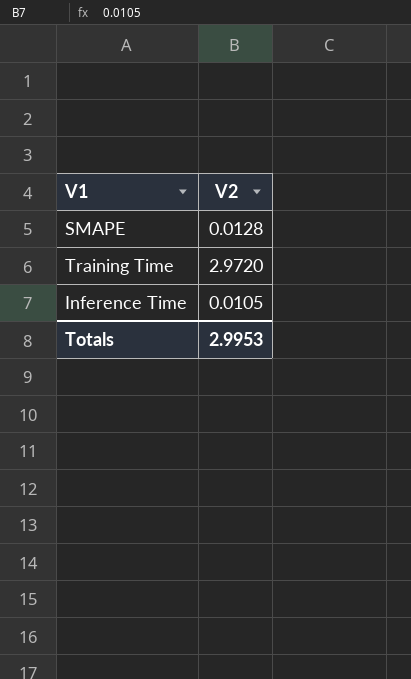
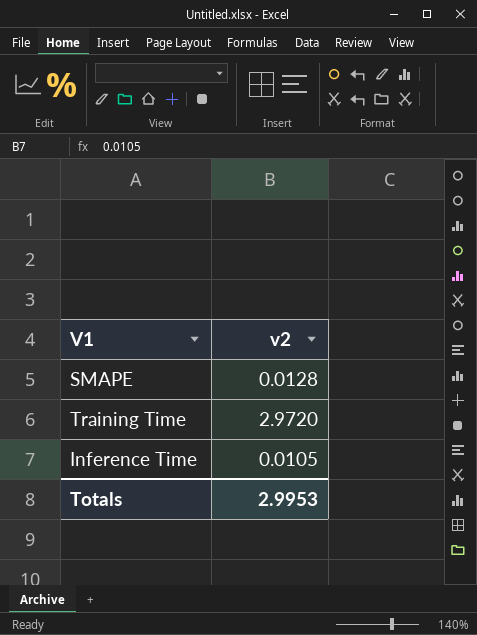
column name: V2 -> v2

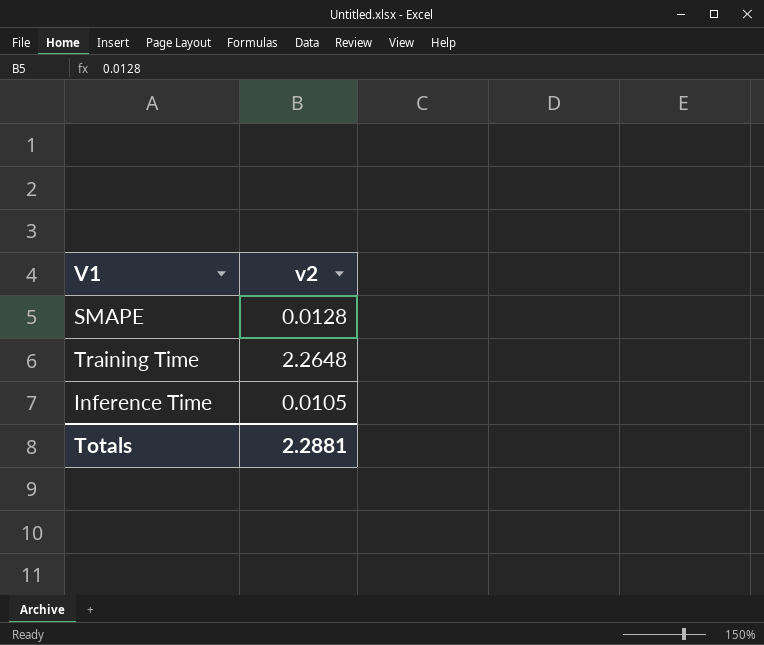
Training Time | v2: 2.9720 -> 2.2648
Totals | v2: 2.9953 -> 2.2881

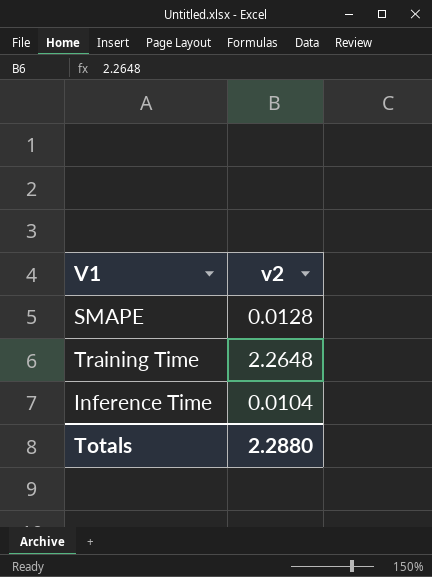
Inference Time | v2: 0.0105 -> 0.0104
Totals | v2: 2.2881 -> 2.2880

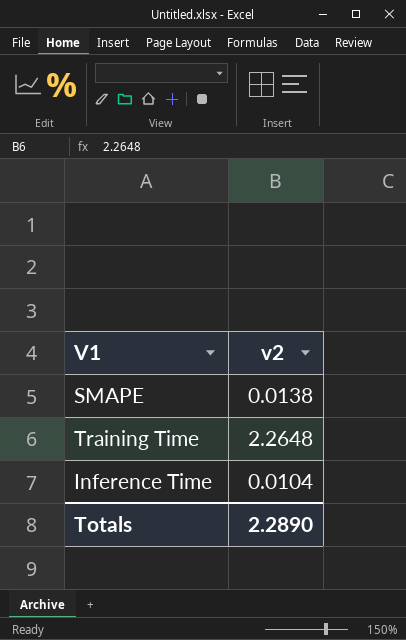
SMAPE | v2: 0.0128 -> 0.0138
Totals | v2: 2.2880 -> 2.2890

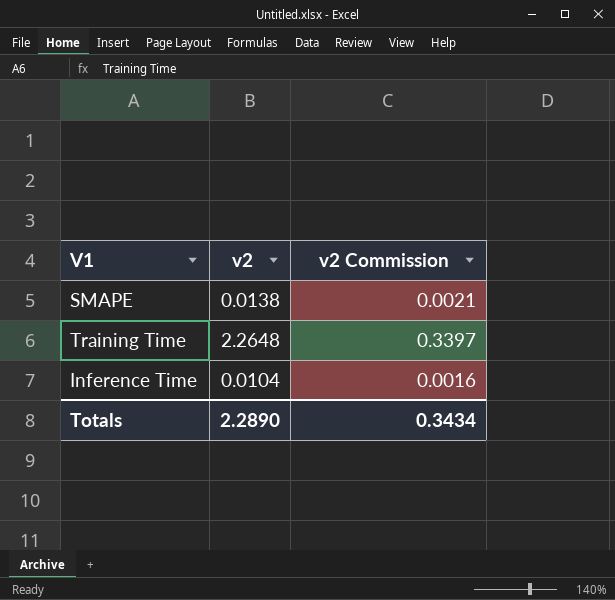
column v2 Commission | formula: none -> [v2] * 0.15

